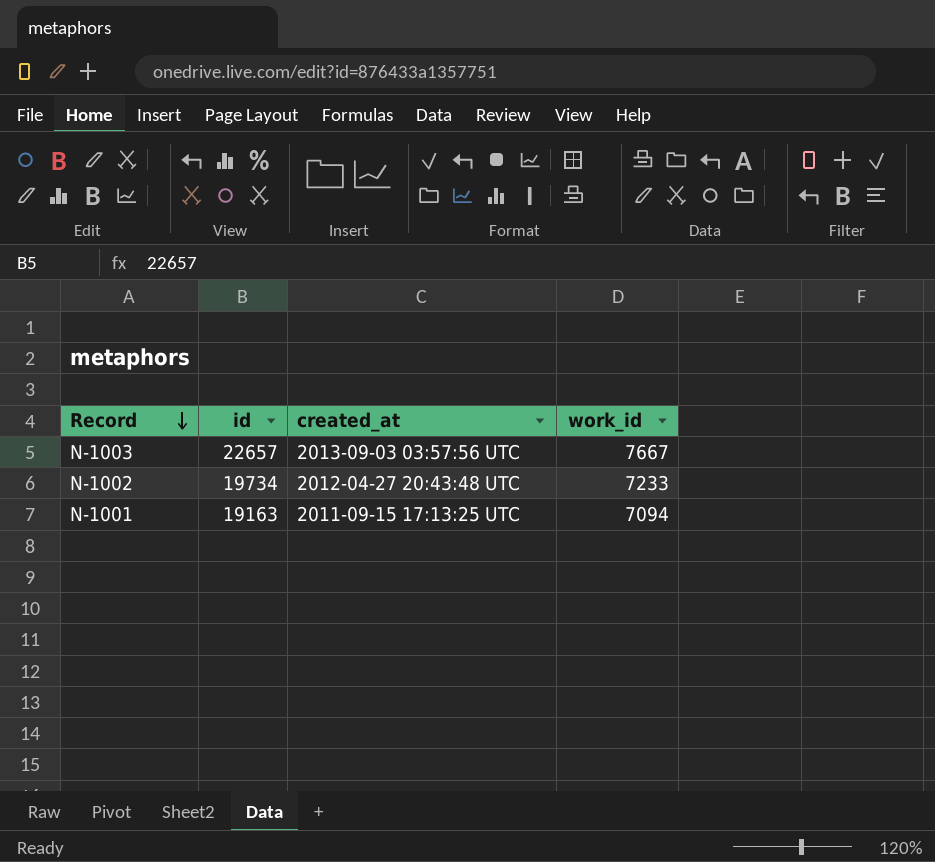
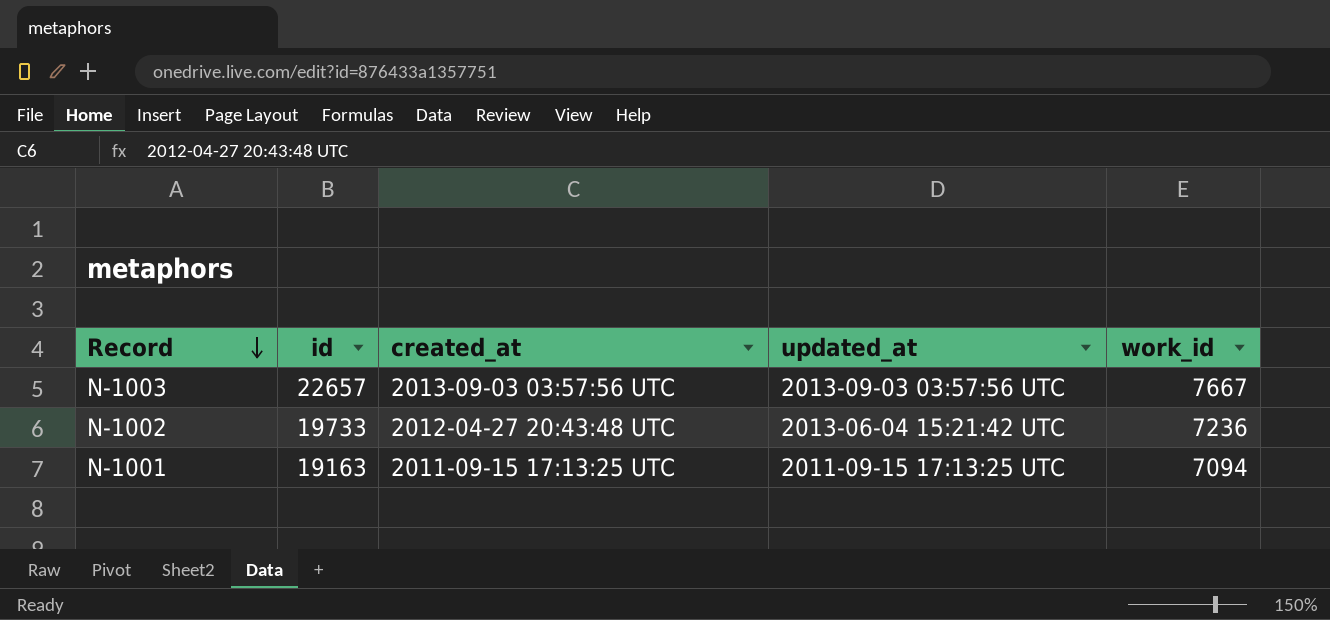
column updated_at | position: none -> 4
N-1002 | id: 19734 -> 19733
N-1002 | work_id: 7233 -> 7236

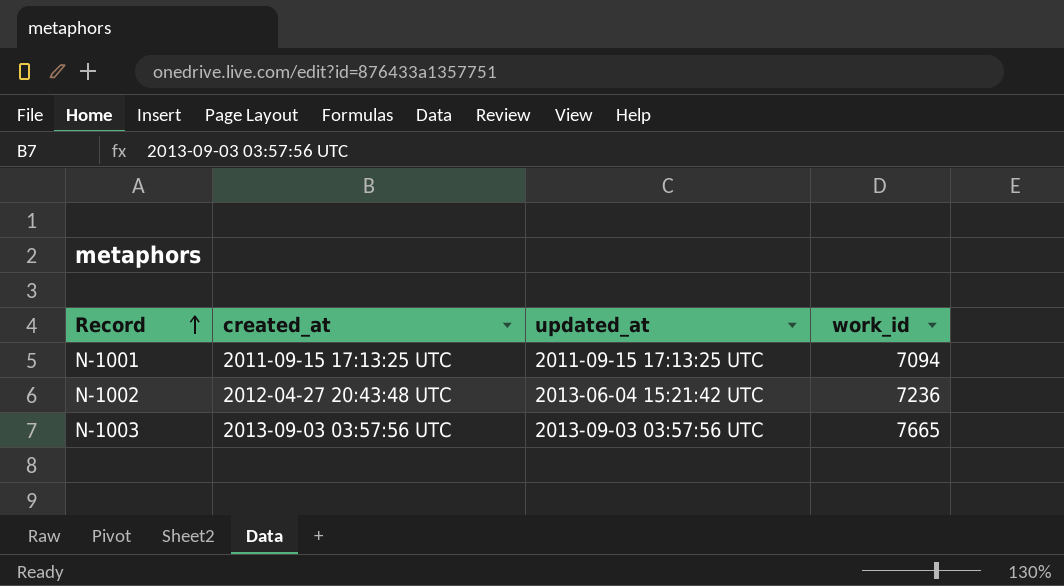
row order: Record descending -> Record ascending
column id | position: 2 -> none
N-1003 | work_id: 7667 -> 7665

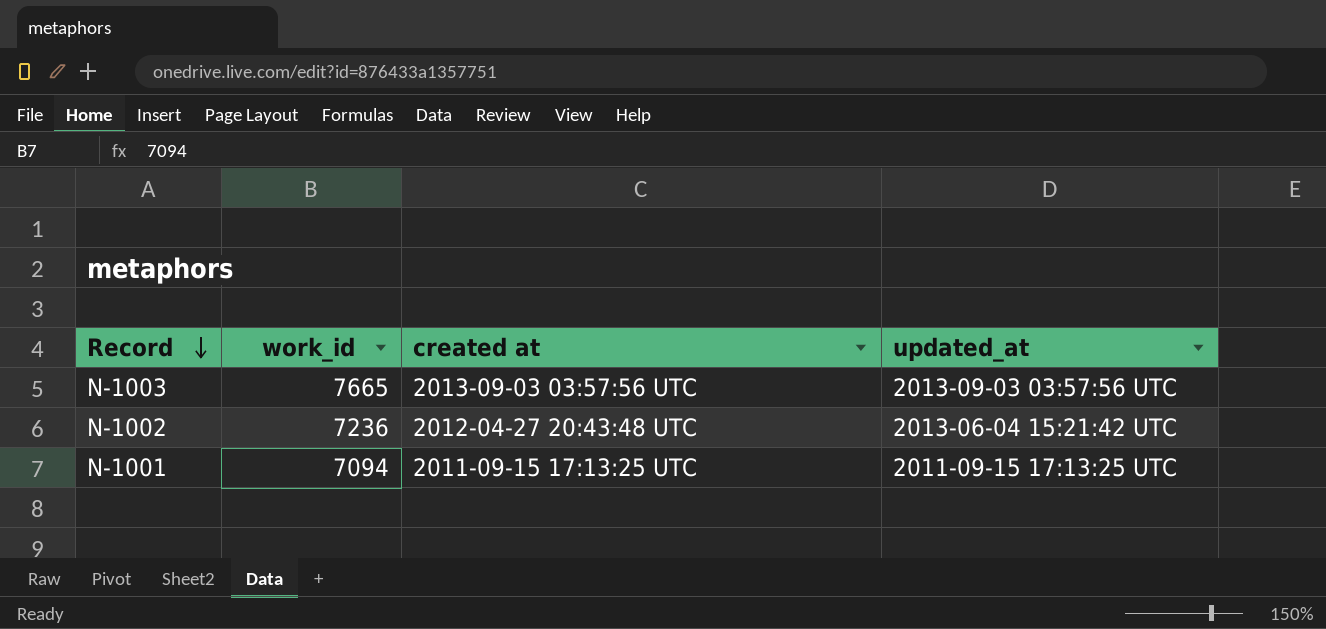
row order: Record ascending -> Record descending
column work_id | position: 4 -> 2
column name: created_at -> created at

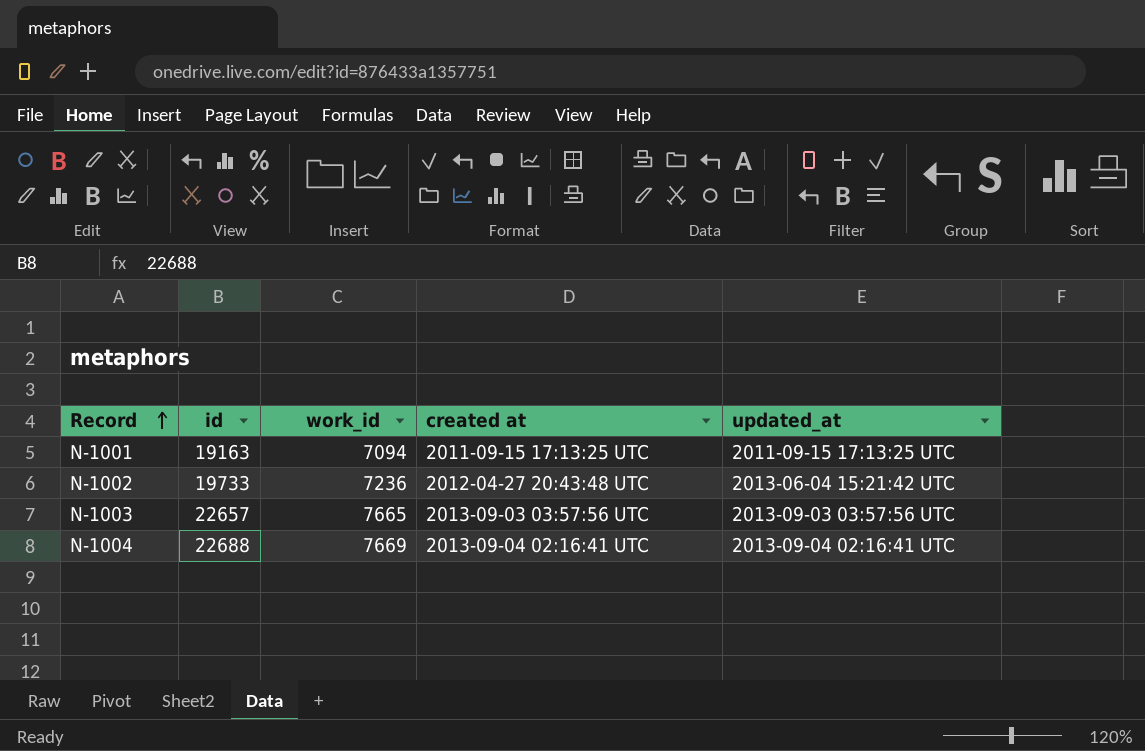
row order: Record descending -> Record ascending
column id | position: none -> 2
row N-1004: none -> 22688 | 7669 | 2013-09-04 02:16:41 UTC | 2013-09-04 02:16:41 UTC

